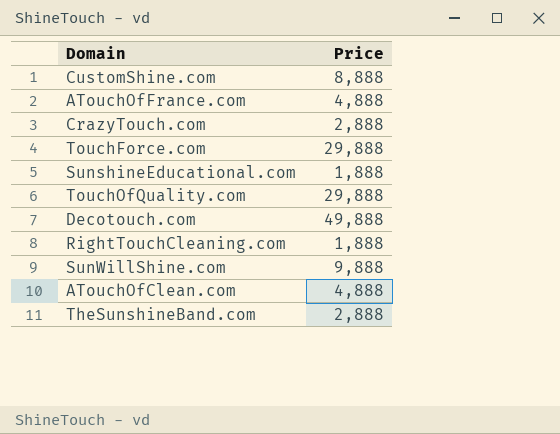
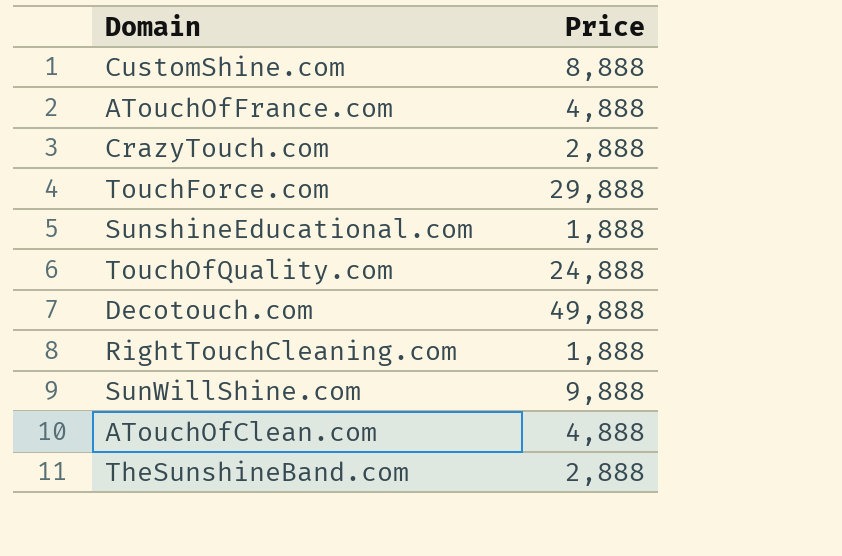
TouchOfQuality.com | Price: 29,888 -> 24,888

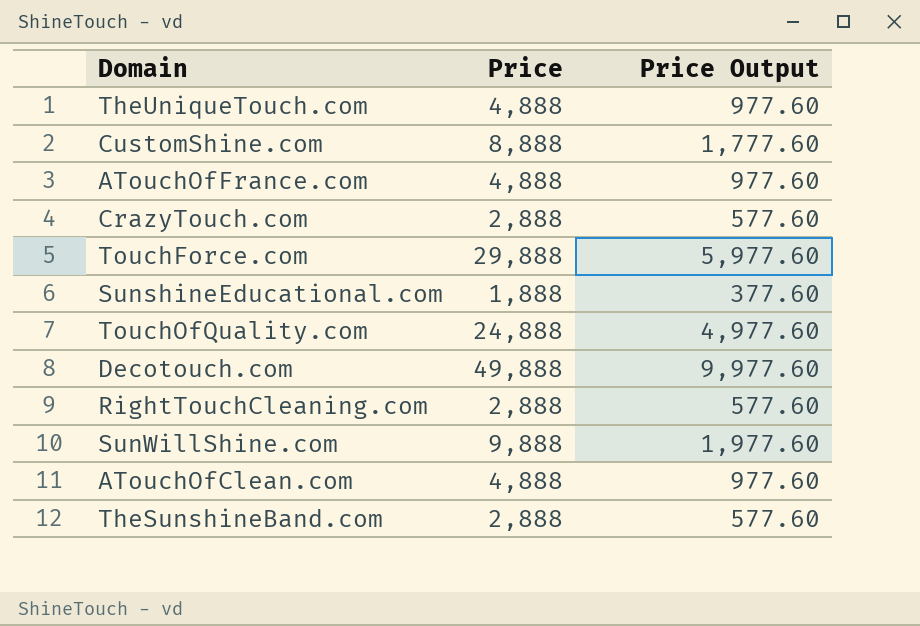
column Price Output | formula: none -> [Price] * 0.2
row TheUniqueTouch.com: none -> 4,888 | 977.60
RightTouchCleaning.com | Price: 1,888 -> 2,888

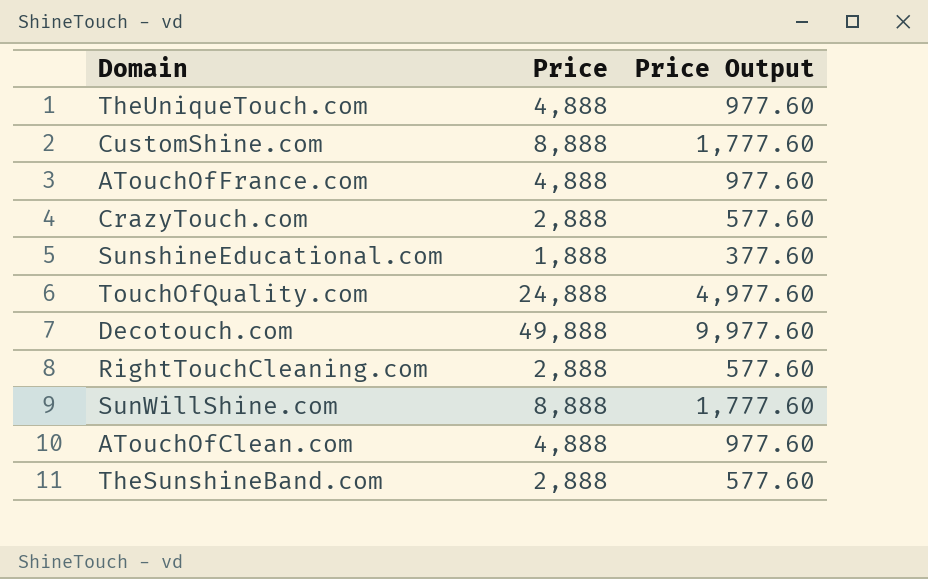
row TouchForce.com: 29,888 | 5,977.60 -> none
SunWillShine.com | Price: 9,888 -> 8,888
SunWillShine.com | Price Output: 1,977.60 -> 1,777.60

